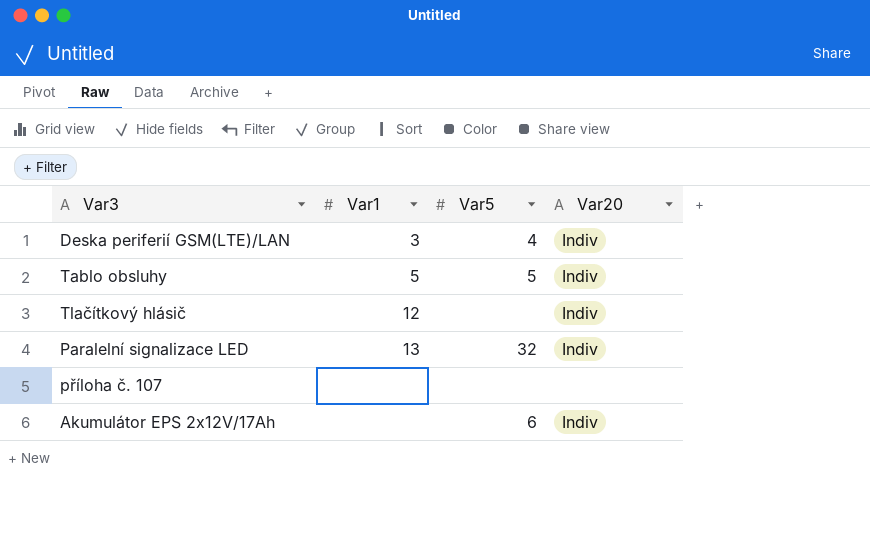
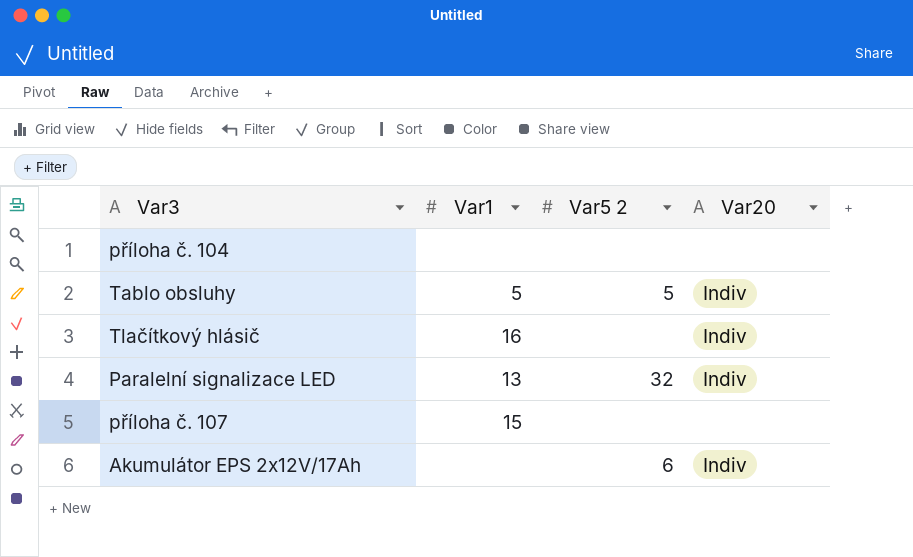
column name: Var5 -> Var5 2
row Deska periferií GSM(LTE)/LAN: 3 | 4 | Indiv -> none
row příloha č. 104: none -> none | none | none
Tlačítkový hlásič | Var1: 12 -> 16
příloha č. 107 | Var1: none -> 15

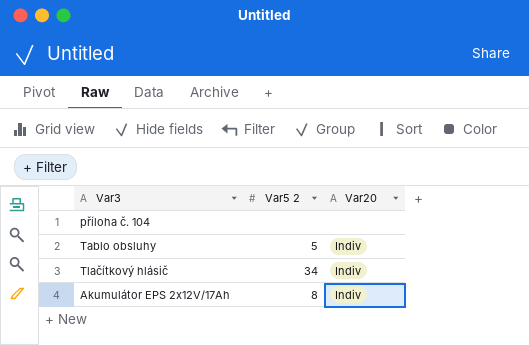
column Var1 | position: 2 -> none
row Paralelní signalizace LED: 13 | 32 | Indiv -> none
row příloha č. 107: 15 | none | none -> none
Tlačítkový hlásič | Var5 2: none -> 34
Akumulátor EPS 2x12V/17Ah | Var5 2: 6 -> 8

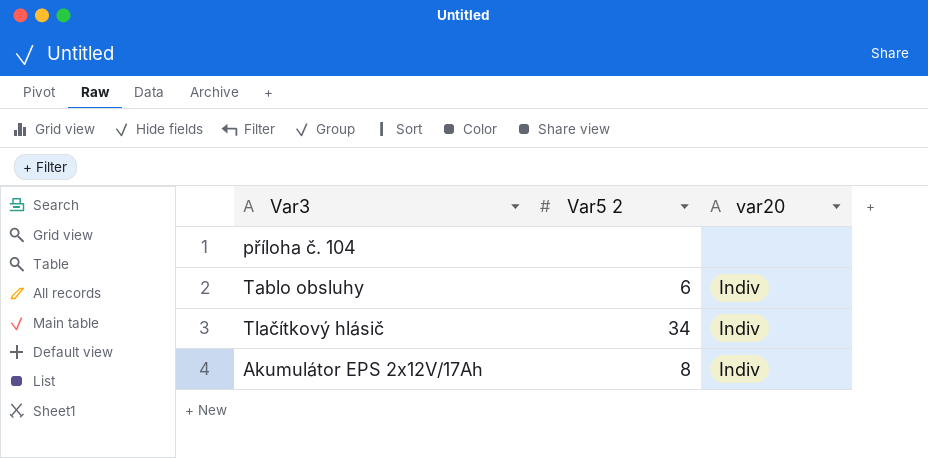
column name: Var20 -> var20
Tablo obsluhy | Var5 2: 5 -> 6

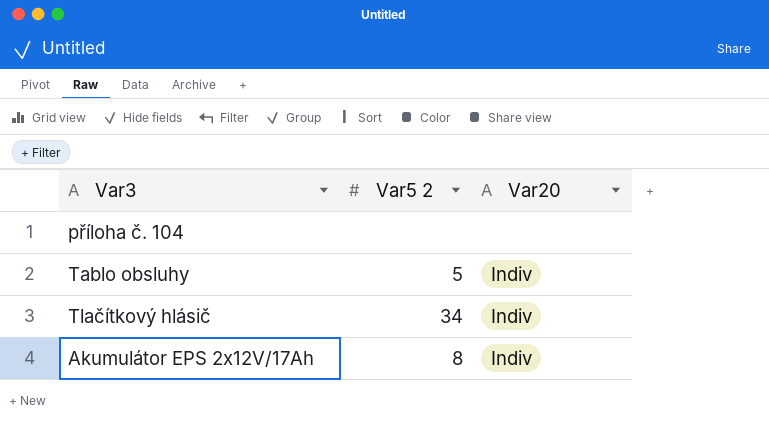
column name: var20 -> Var20
Tablo obsluhy | Var5 2: 6 -> 5

